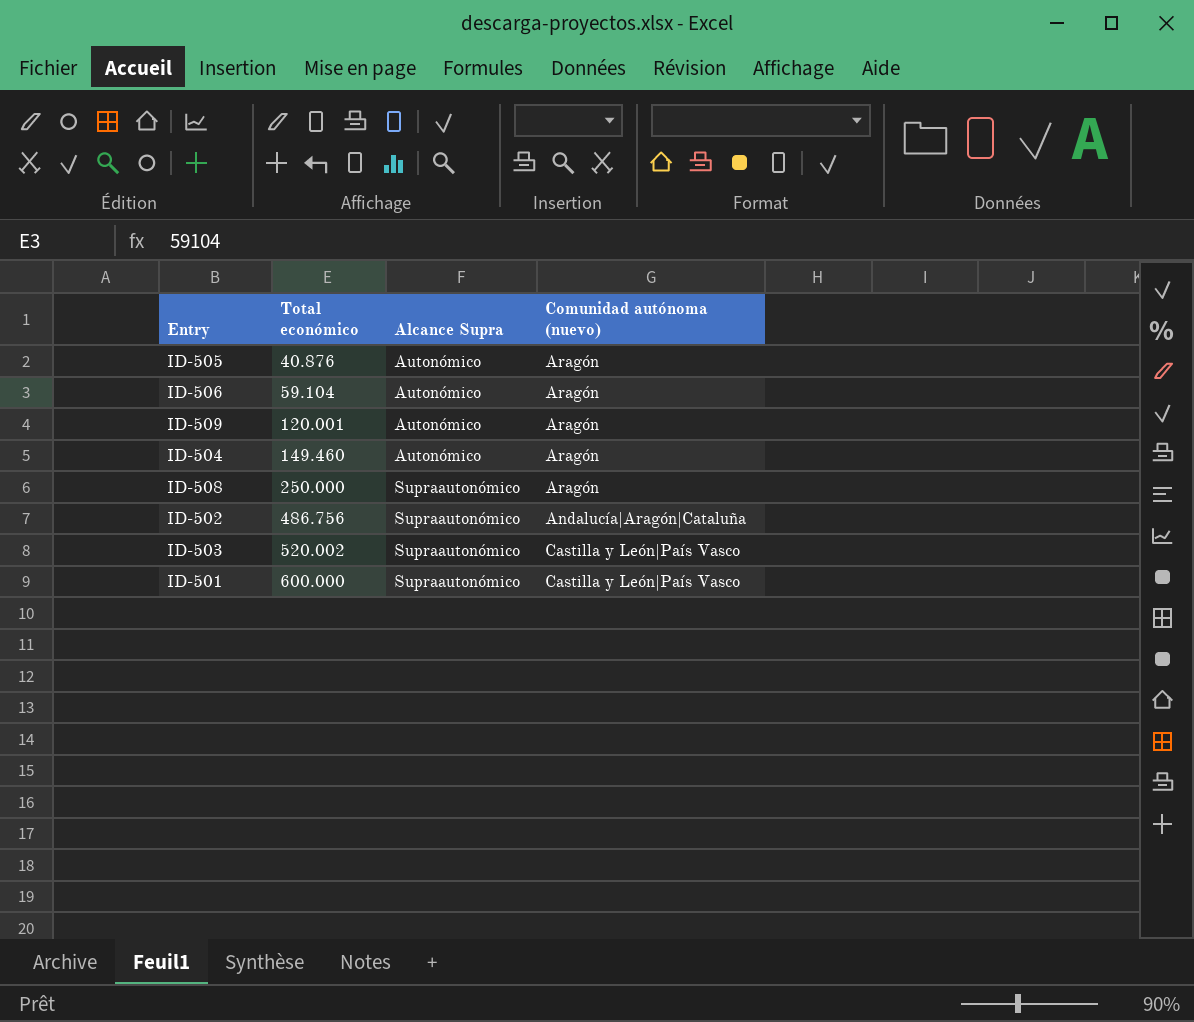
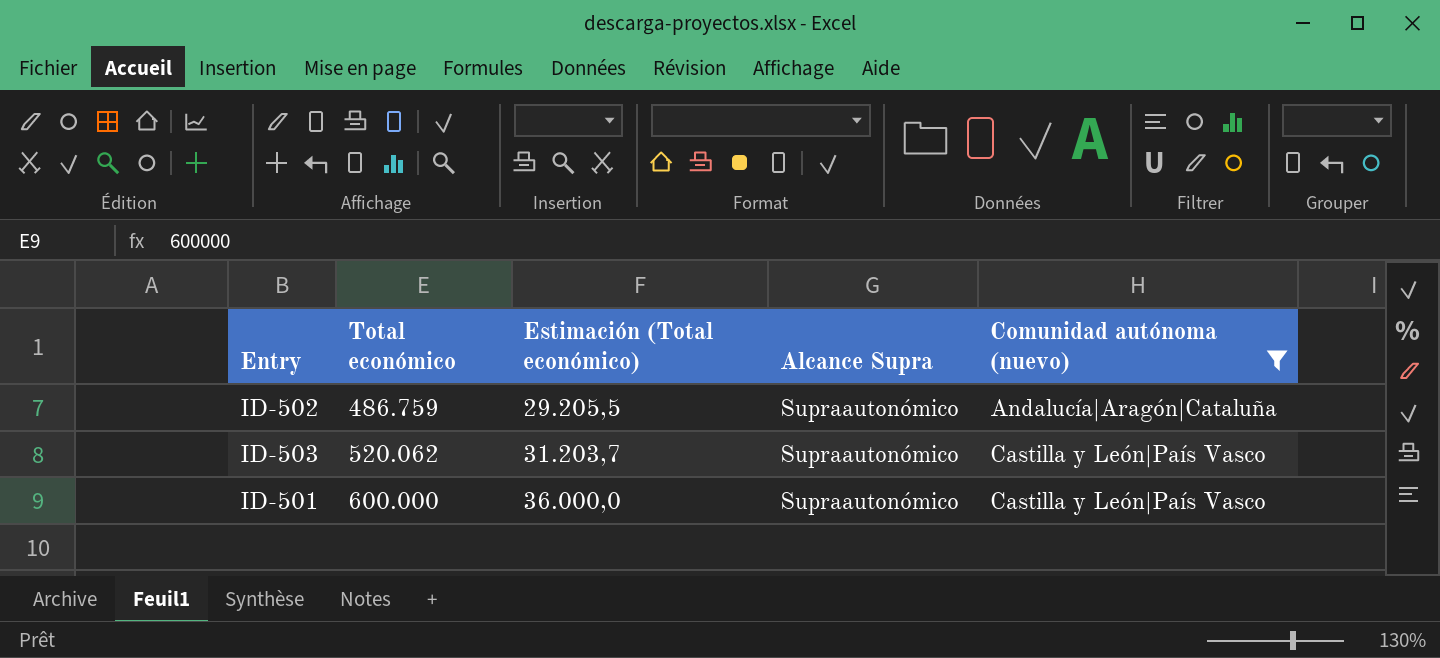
filter: none -> Comunidad autónoma (nuevo) != Aragón
column Estimación (Total económico) | formula: none -> [Total económico] * 0,06
ID-502 | Total económico: 486.756 -> 486.759
ID-503 | Total económico: 520.002 -> 520.062

